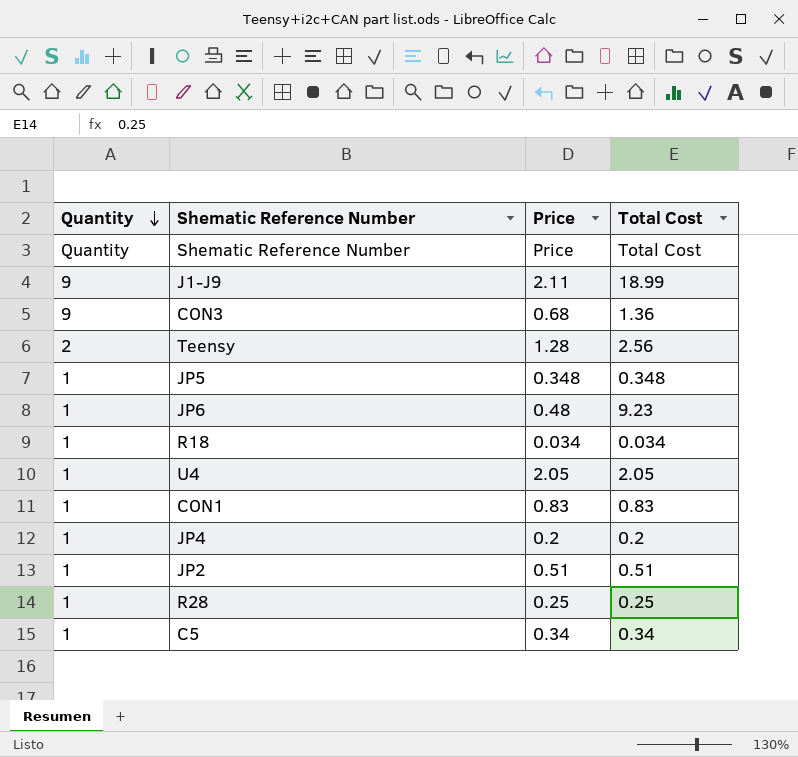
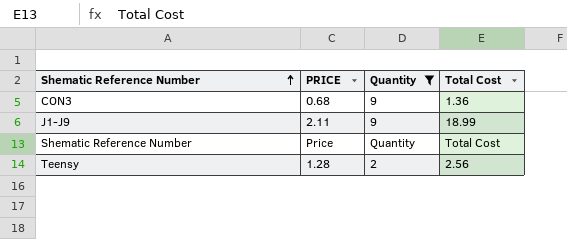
filter: none -> Quantity != 1
row order: Quantity descending -> Shematic Reference Number ascending
column name: Price -> PRICE
column Quantity | position: 1 -> 3

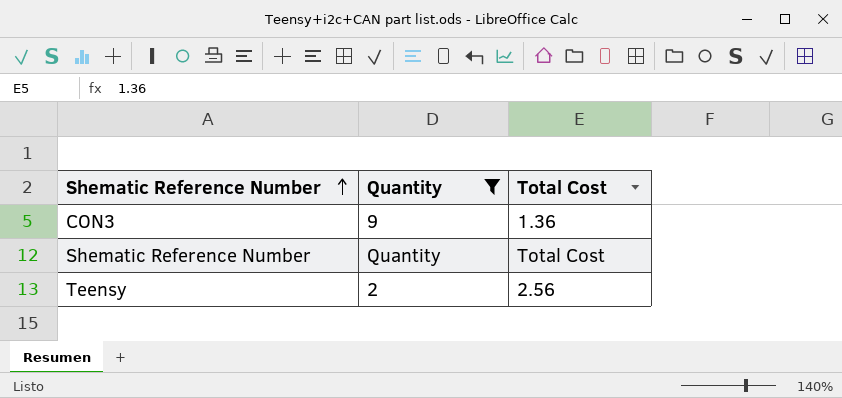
column PRICE | position: 2 -> none
row J1-J9: 2.11 | 9 | 18.99 -> none

